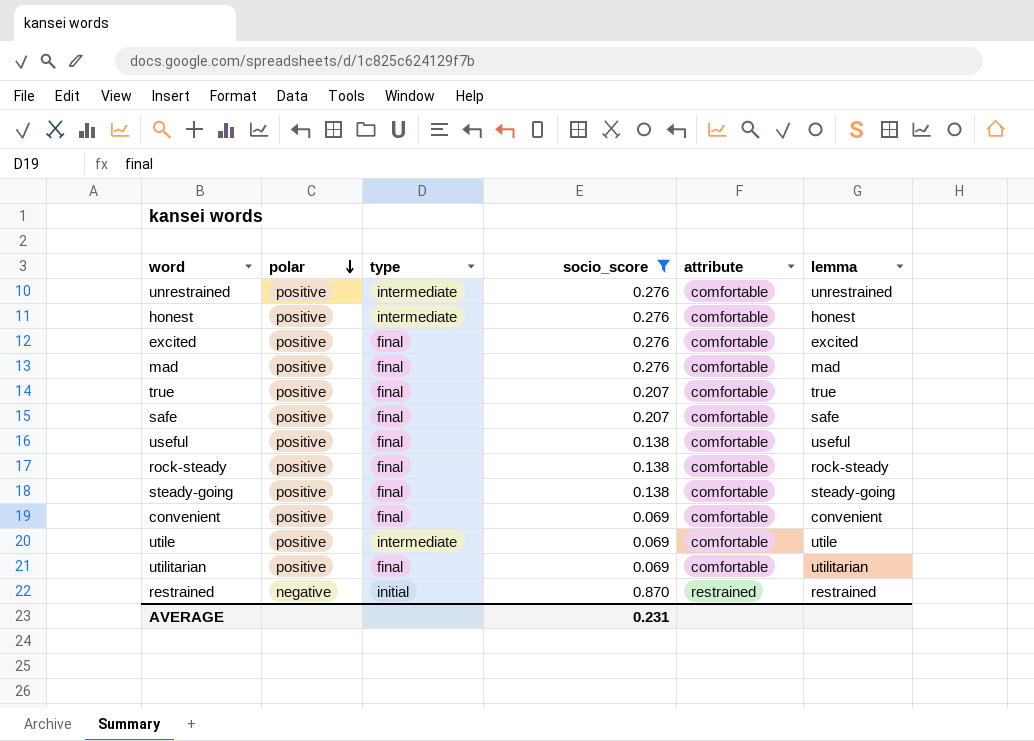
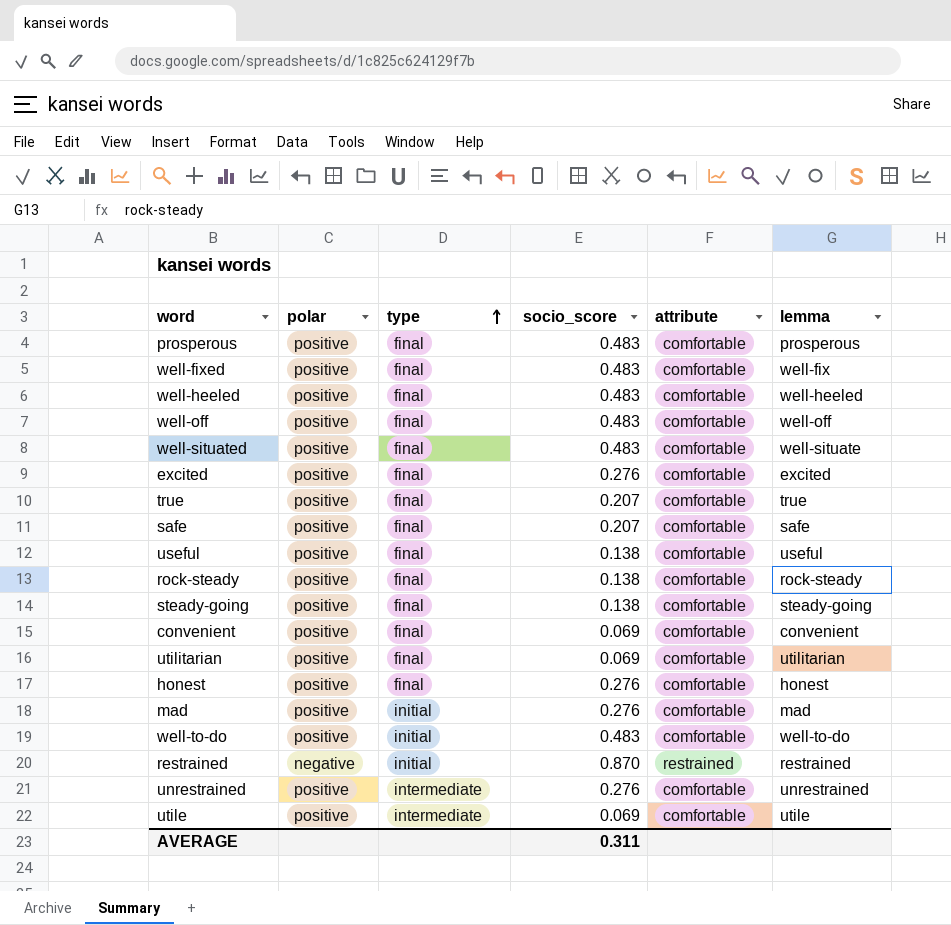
filter: socio_score != 0.483 -> none
row order: polar descending -> type ascending
honest | type: intermediate -> final
mad | type: final -> initial
AVERAGE | socio_score: 0.231 -> 0.311

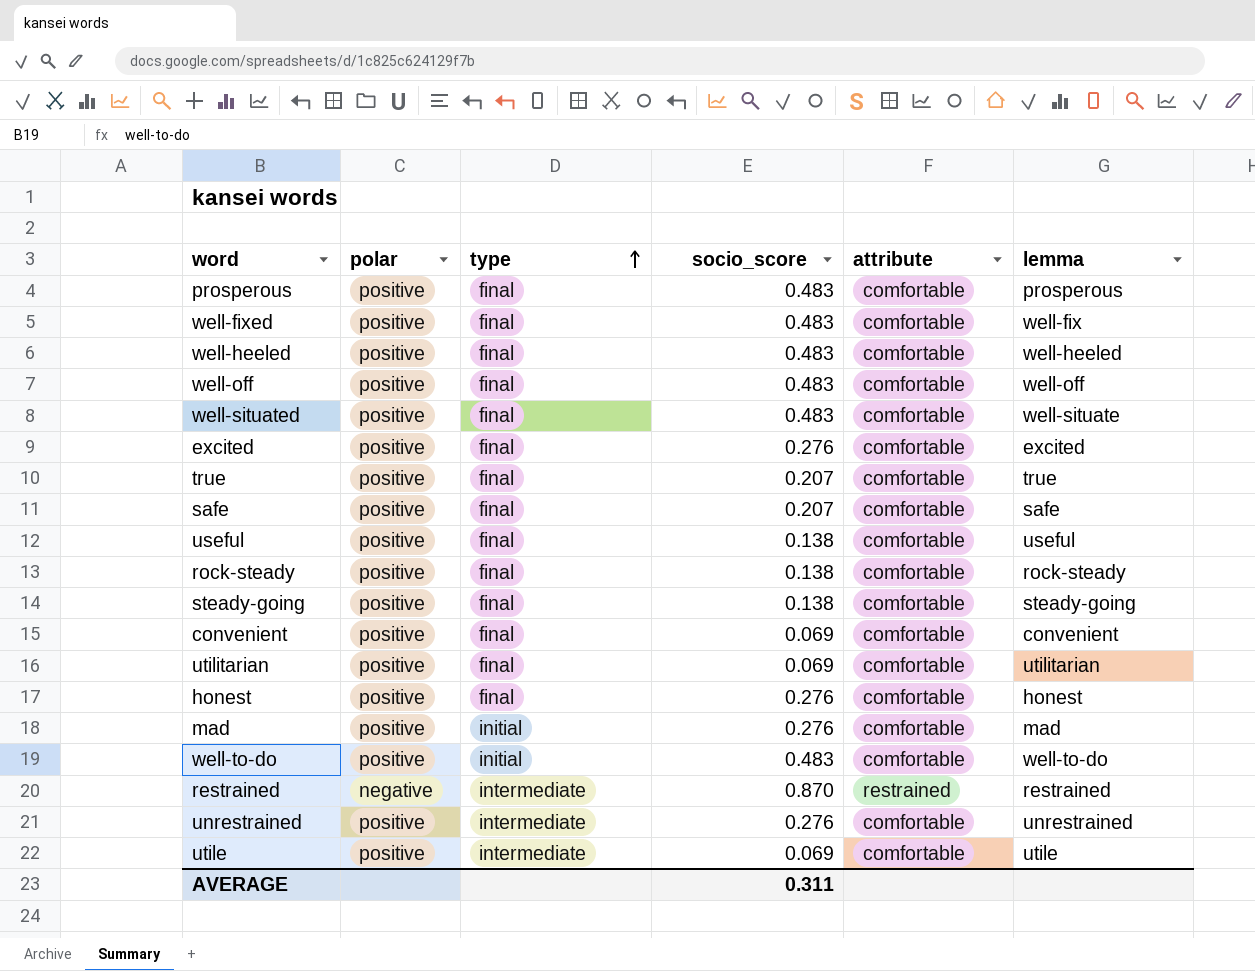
restrained | type: initial -> intermediate

